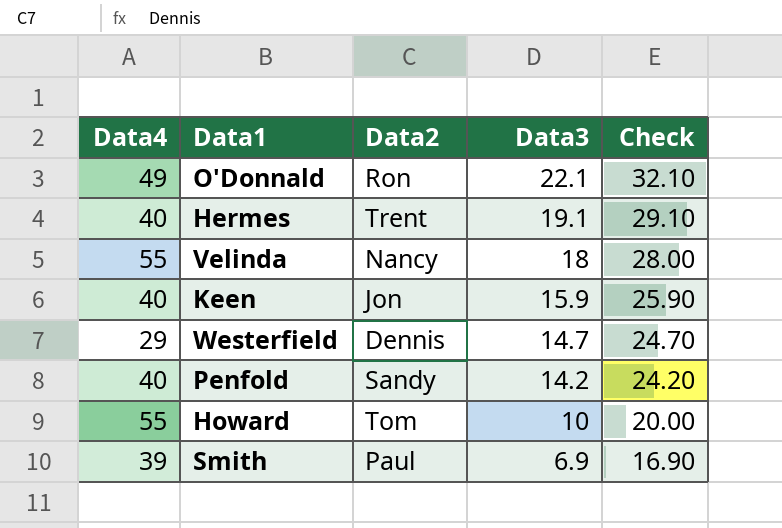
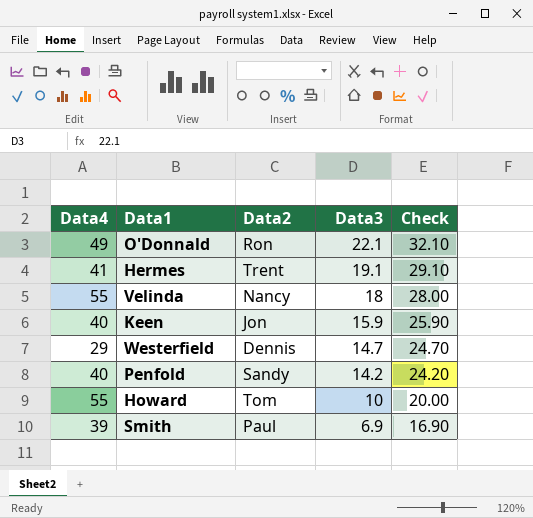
Hermes | Data4: 40 -> 41

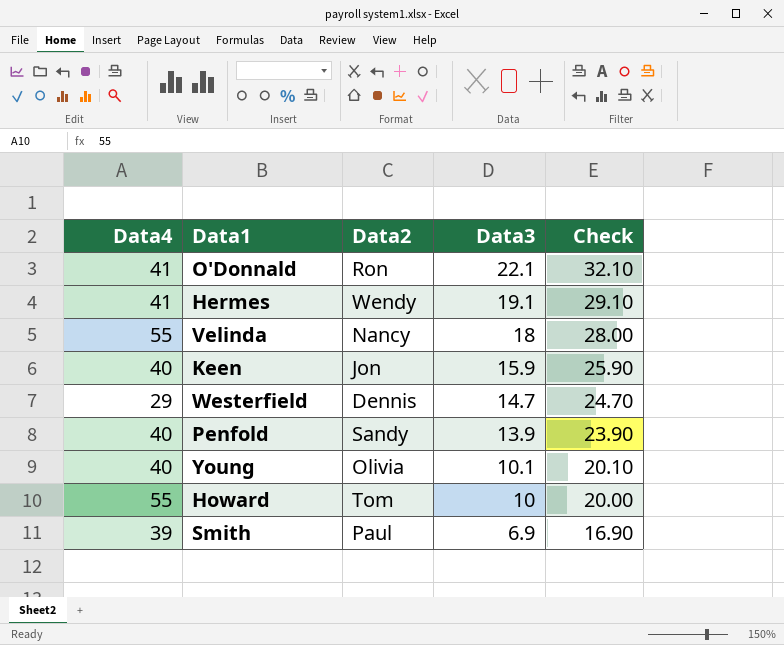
O'Donnald | Data4: 49 -> 41
Hermes | Data2: Trent -> Wendy
Penfold | Data3: 14.2 -> 13.9
Penfold | Check: 24.20 -> 23.90
row Young: none -> 40 | Olivia | 10.1 | 20.10

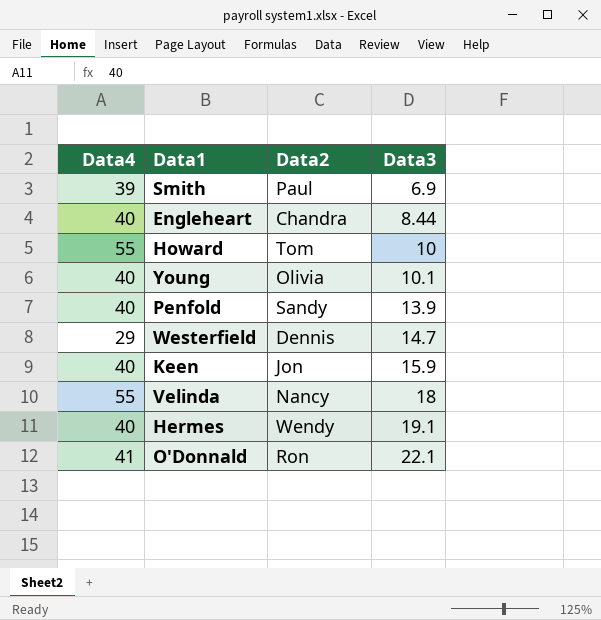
row order: Data3 descending -> Data3 ascending
column Check | formula: [Data3] + 10 -> none
row Engleheart: none -> 40 | Chandra | 8.44
Hermes | Data4: 41 -> 40

